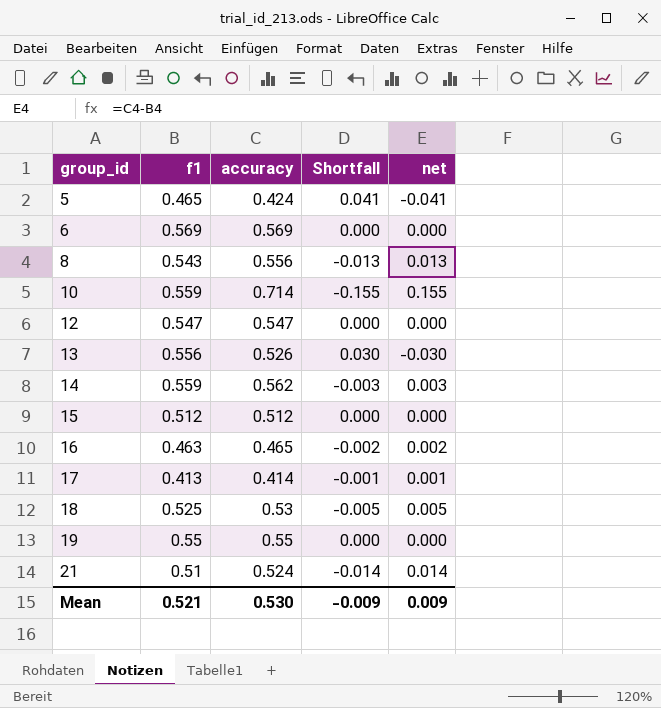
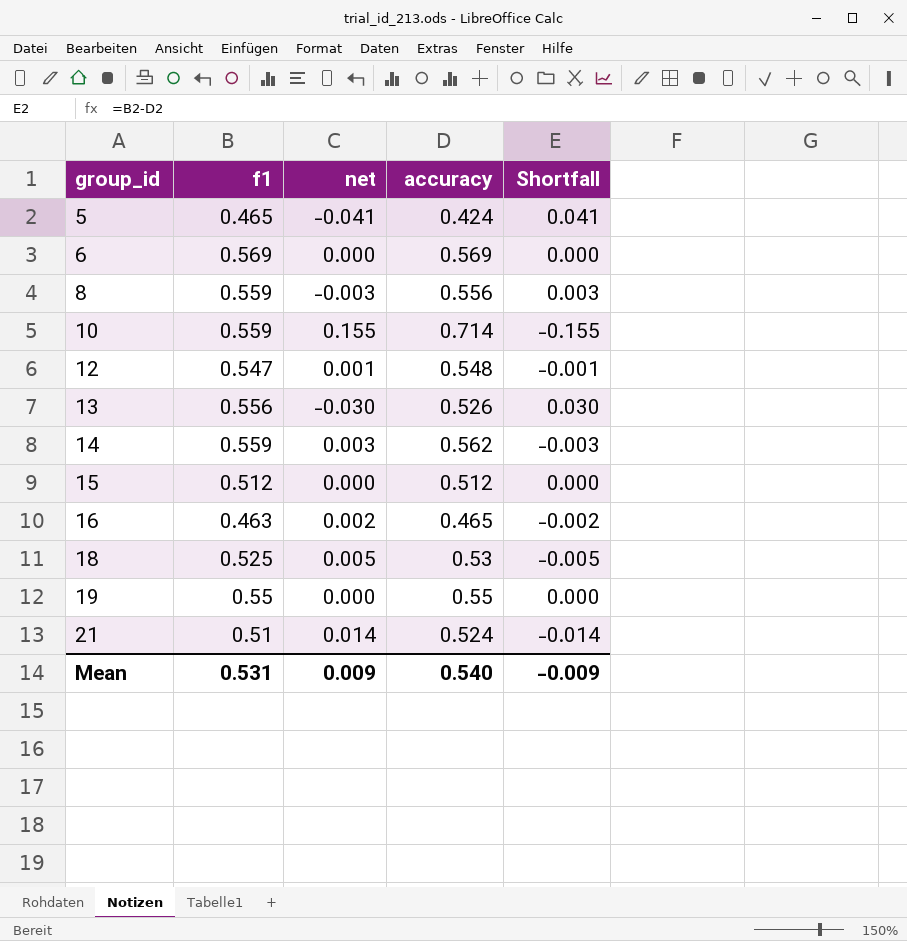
column net | position: 5 -> 3
row 17: 0.413 | 0.414 | -0.001 | 0.001 -> none
8 | f1: 0.543 -> 0.559
8 | net: 0.013 -> -0.003
8 | Shortfall: -0.013 -> 0.003
12 | net: 0.000 -> 0.001
12 | accuracy: 0.547 -> 0.548
12 | Shortfall: 0.000 -> -0.001
Mean | f1: 0.521 -> 0.531
Mean | accuracy: 0.530 -> 0.540

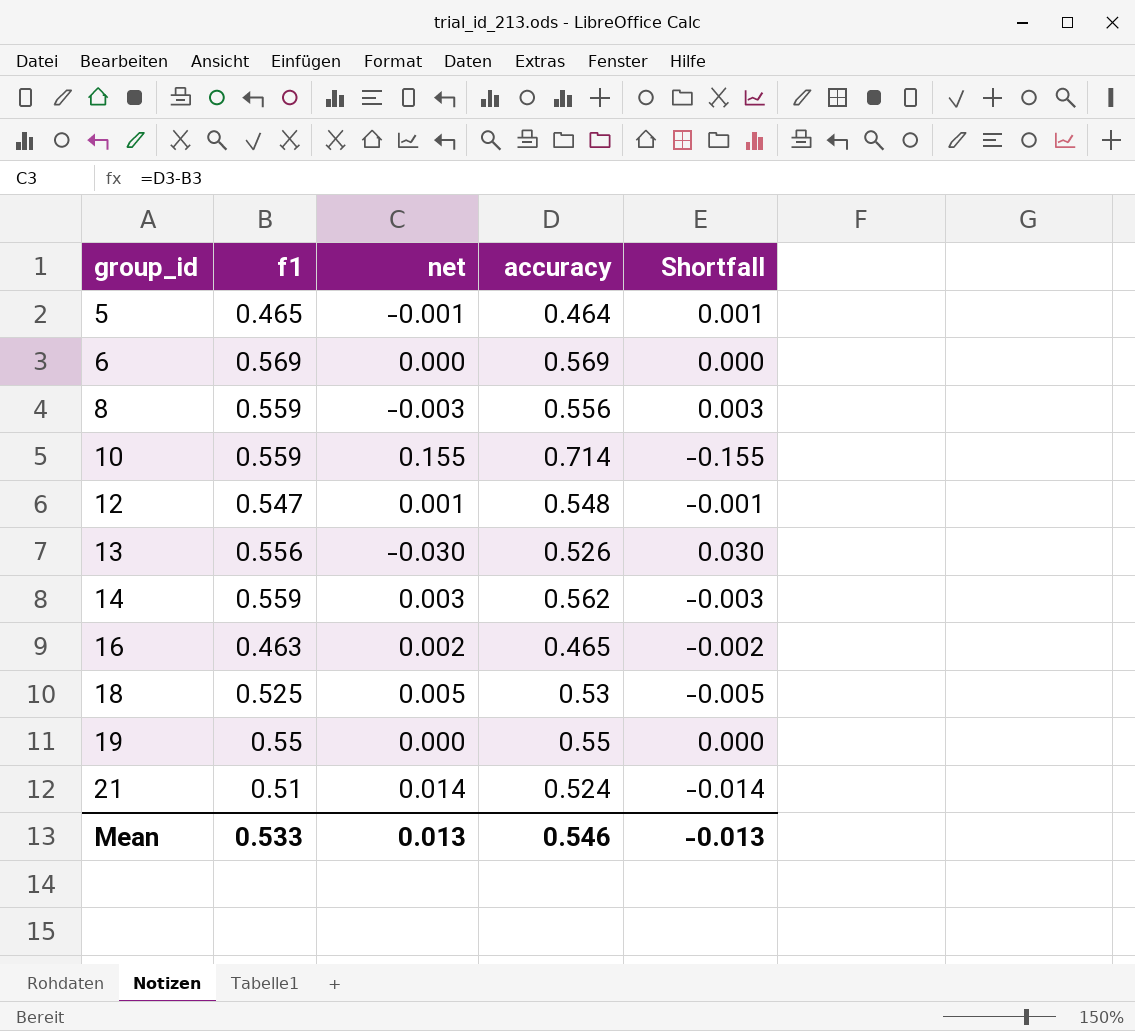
row 15: 0.512 | 0.000 | 0.512 | 0.000 -> none
5 | net: -0.041 -> -0.001
5 | accuracy: 0.424 -> 0.464
5 | Shortfall: 0.041 -> 0.001
Mean | f1: 0.531 -> 0.533
Mean | net: 0.009 -> 0.013
Mean | accuracy: 0.540 -> 0.546
Mean | Shortfall: -0.009 -> -0.013

